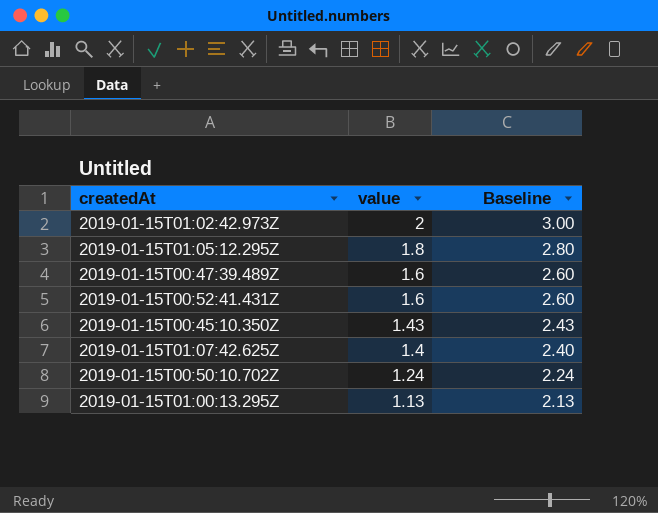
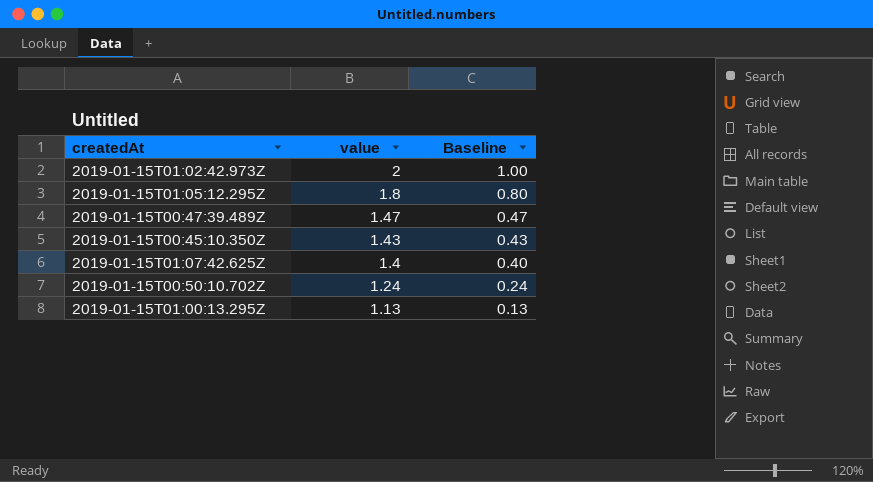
column Baseline | formula: [value] + 1 -> [value] - 1
row 2019-01-15T00:52:41.431Z: 1.6 | 2.60 -> none
2019-01-15T00:47:39.489Z | value: 1.6 -> 1.47

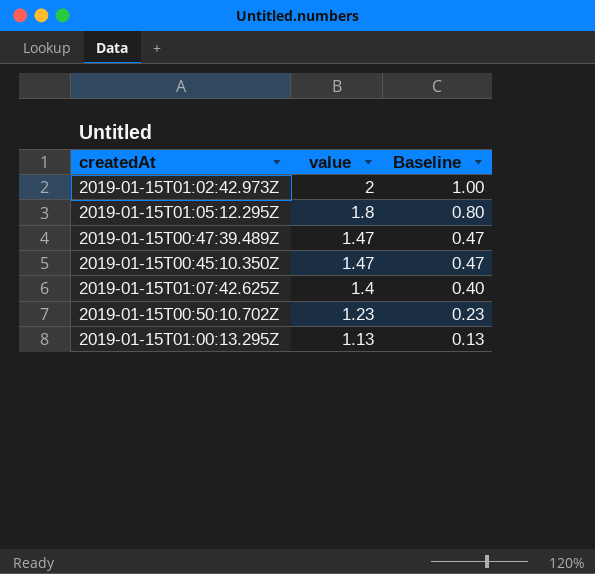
2019-01-15T00:45:10.350Z | value: 1.43 -> 1.47
2019-01-15T00:45:10.350Z | Baseline: 0.43 -> 0.47
2019-01-15T00:50:10.702Z | value: 1.24 -> 1.23
2019-01-15T00:50:10.702Z | Baseline: 0.24 -> 0.23

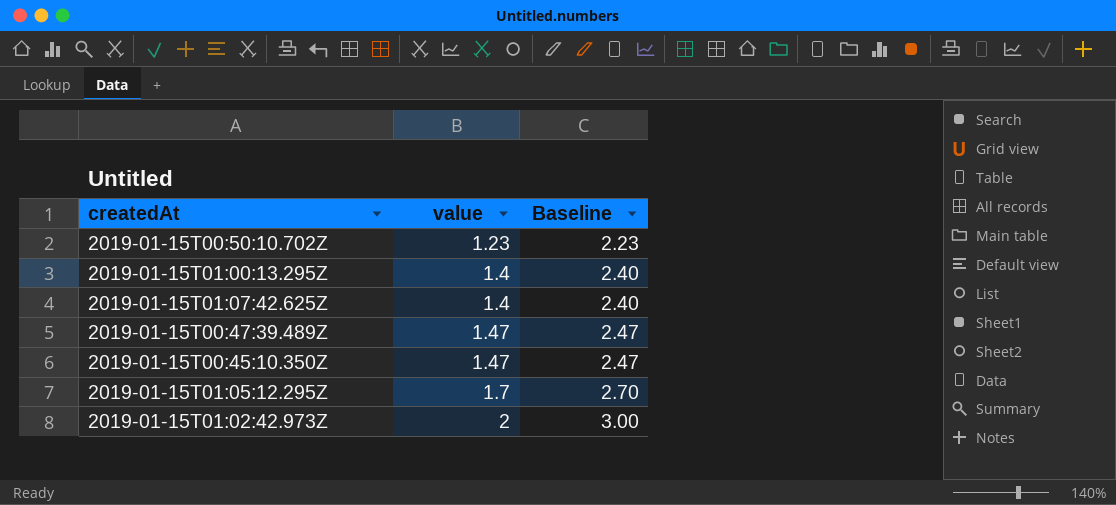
row order: value descending -> value ascending
column Baseline | formula: [value] - 1 -> [value] + 1
2019-01-15T01:00:13.295Z | value: 1.13 -> 1.4
2019-01-15T01:05:12.295Z | value: 1.8 -> 1.7

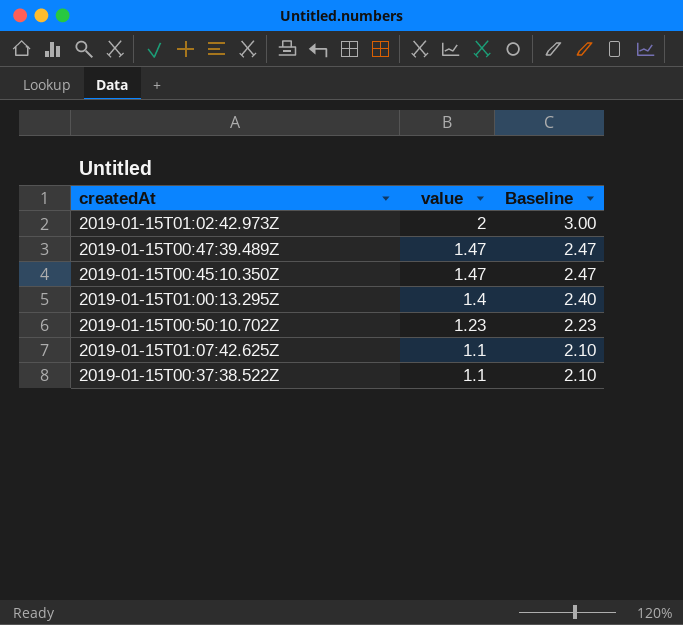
row order: value ascending -> value descending
row 2019-01-15T01:05:12.295Z: 1.7 | 2.70 -> none
2019-01-15T01:07:42.625Z | value: 1.4 -> 1.1
2019-01-15T01:07:42.625Z | Baseline: 2.40 -> 2.10
row 2019-01-15T00:37:38.522Z: none -> 1.1 | 2.10

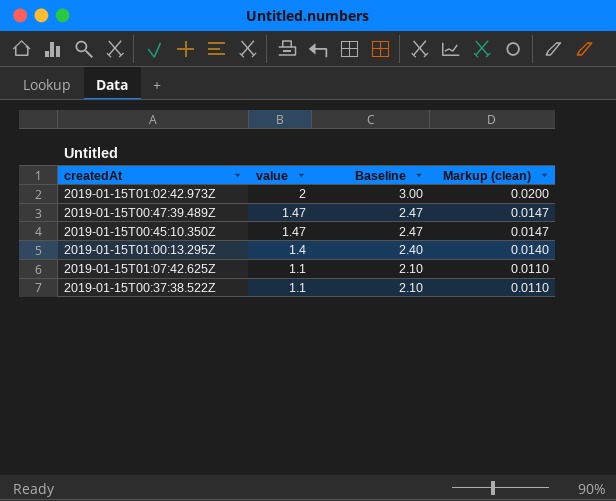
column Markup (clean) | formula: none -> [value] * 0.01
row 2019-01-15T00:50:10.702Z: 1.23 | 2.23 -> none

